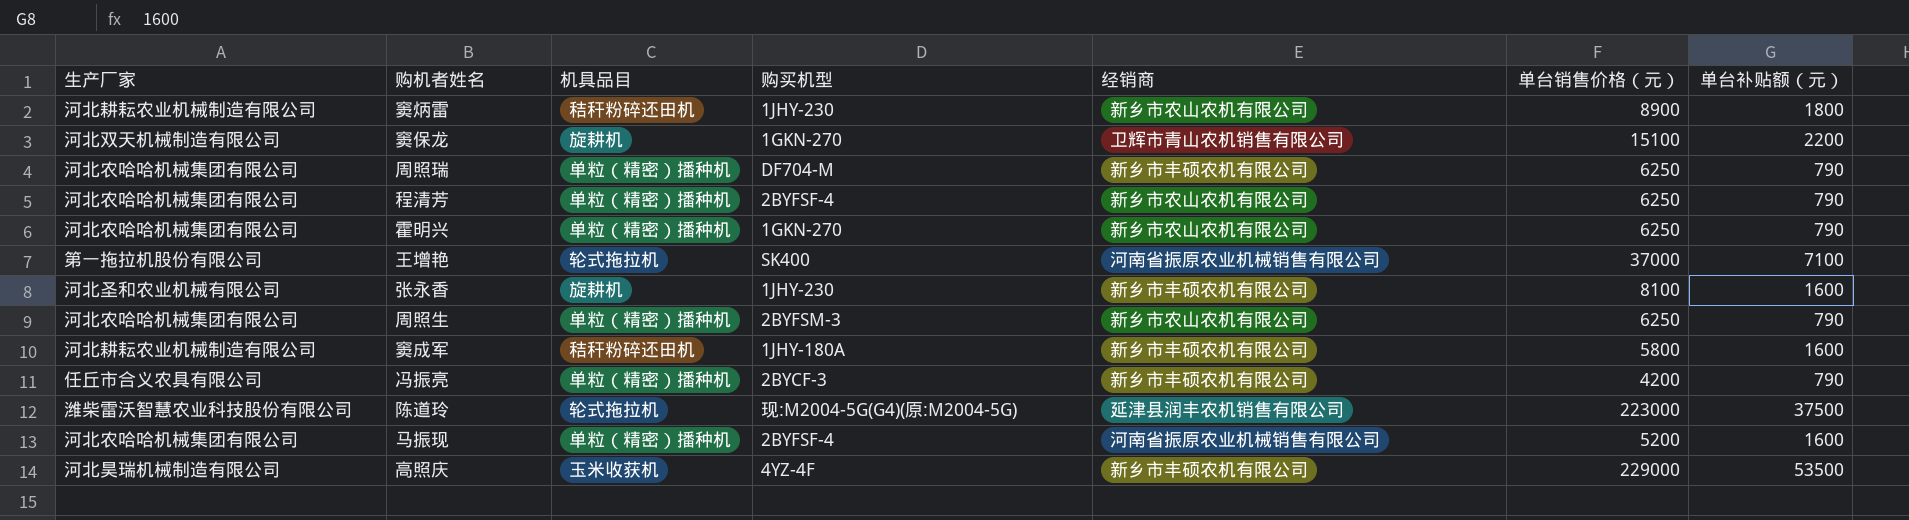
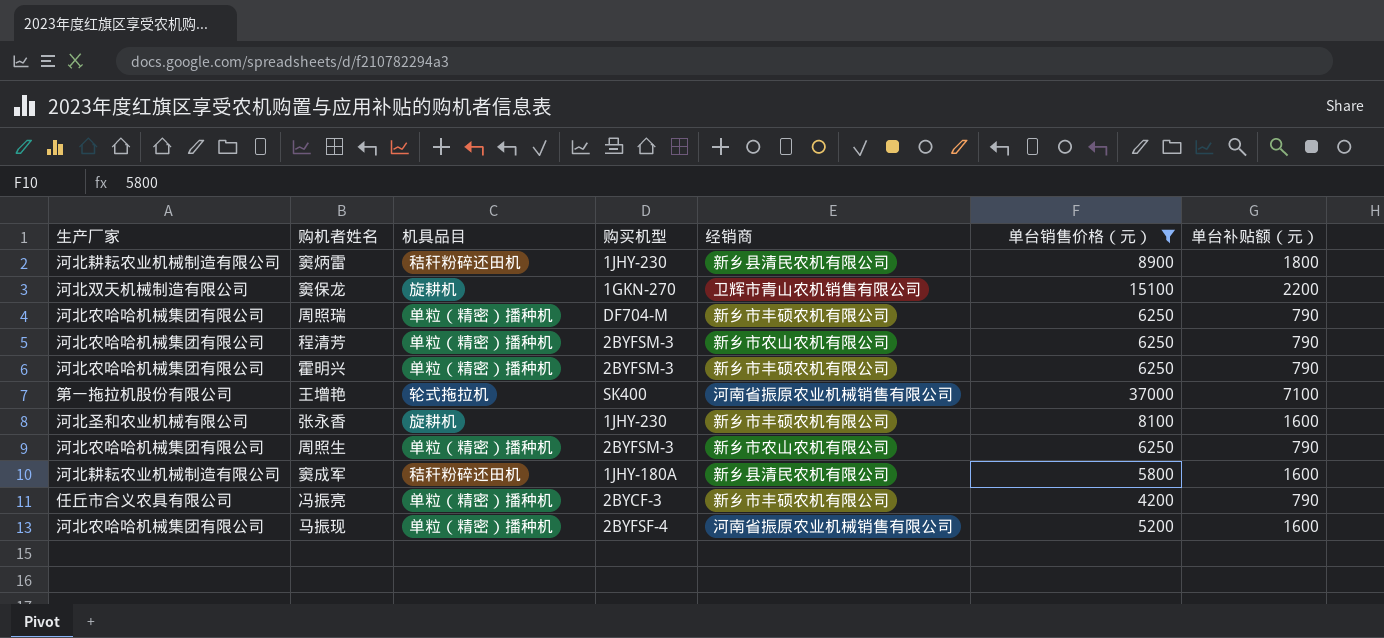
filter: none -> 单台销售价格（元） <= 37000
窦炳雷 | 经销商: 新乡市农山农机有限公司 -> 新乡县清民农机有限公司
程清芳 | 购买机型: 2BYFSF-4 -> 2BYFSM-3
霍明兴 | 购买机型: 1GKN-270 -> 2BYFSM-3
霍明兴 | 经销商: 新乡市农山农机有限公司 -> 新乡市丰硕农机有限公司
窦成军 | 经销商: 新乡市丰硕农机有限公司 -> 新乡县清民农机有限公司

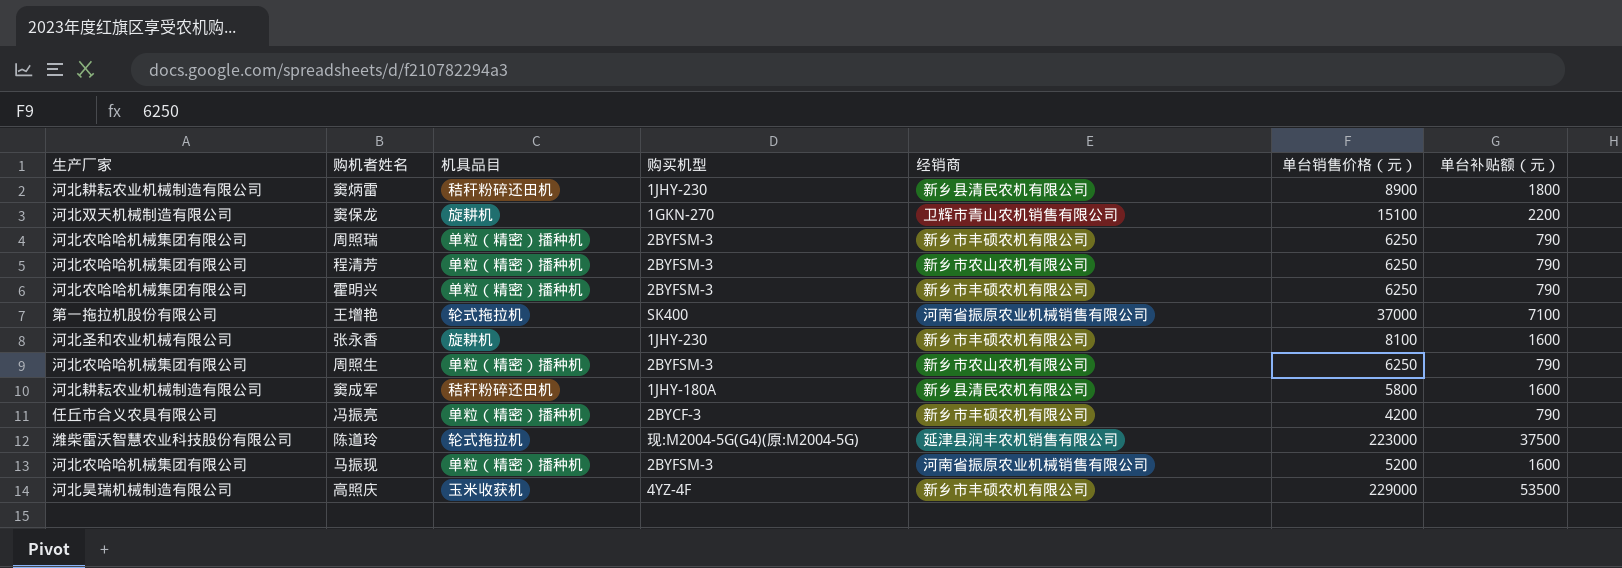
filter: 单台销售价格（元） <= 37000 -> none
周照瑞 | 购买机型: DF704-M -> 2BYFSM-3
马振现 | 购买机型: 2BYFSF-4 -> 2BYFSM-3

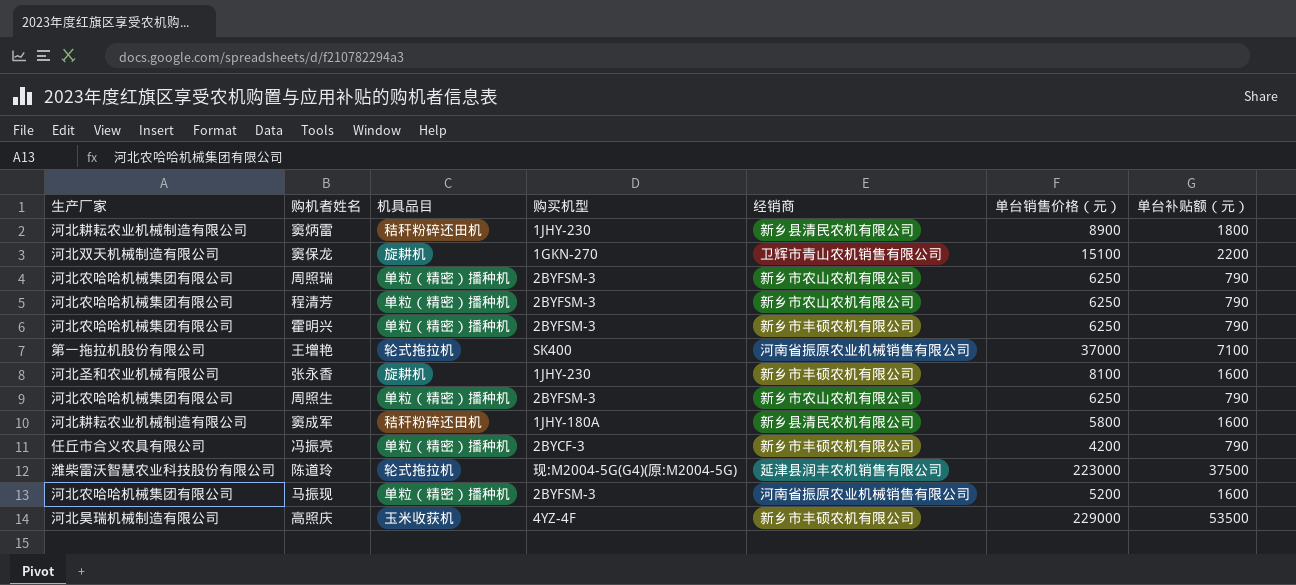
周照瑞 | 经销商: 新乡市丰硕农机有限公司 -> 新乡市农山农机有限公司

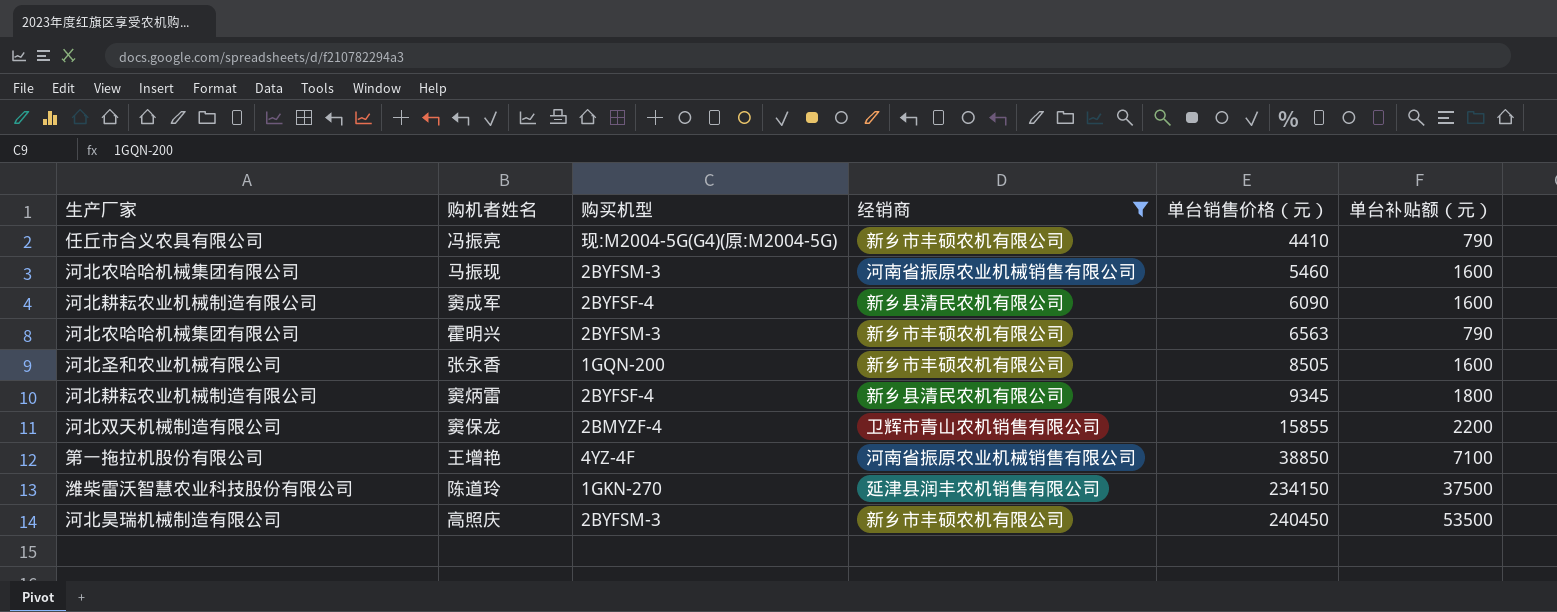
filter: none -> 经销商 != 新乡市农山农机有限公司
row order: none -> 单台销售价格（元） ascending
column 机具品目 | position: 3 -> none
冯振亮 | 购买机型: 2BYCF-3 -> 现:M2004-5G(G4)(原:M2004-5G)
冯振亮 | 单台销售价格（元）: 4200 -> 4410
马振现 | 单台销售价格（元）: 5200 -> 5460
窦成军 | 购买机型: 1JHY-180A -> 2BYFSF-4
窦成军 | 单台销售价格（元）: 5800 -> 6090
霍明兴 | 单台销售价格（元）: 6250 -> 6563
张永香 | 购买机型: 1JHY-230 -> 1GQN-200
张永香 | 单台销售价格（元）: 8100 -> 8505
窦炳雷 | 购买机型: 1JHY-230 -> 2BYFSF-4
窦炳雷 | 单台销售价格（元）: 8900 -> 9345
窦保龙 | 购买机型: 1GKN-270 -> 2BMYZF-4
窦保龙 | 单台销售价格（元）: 15100 -> 15855
王增艳 | 购买机型: SK400 -> 4YZ-4F
王增艳 | 单台销售价格（元）: 37000 -> 38850
陈道玲 | 购买机型: 现:M2004-5G(G4)(原:M2004-5G) -> 1GKN-270
陈道玲 | 单台销售价格（元）: 223000 -> 234150
高照庆 | 购买机型: 4YZ-4F -> 2BYFSM-3
高照庆 | 单台销售价格（元）: 229000 -> 240450

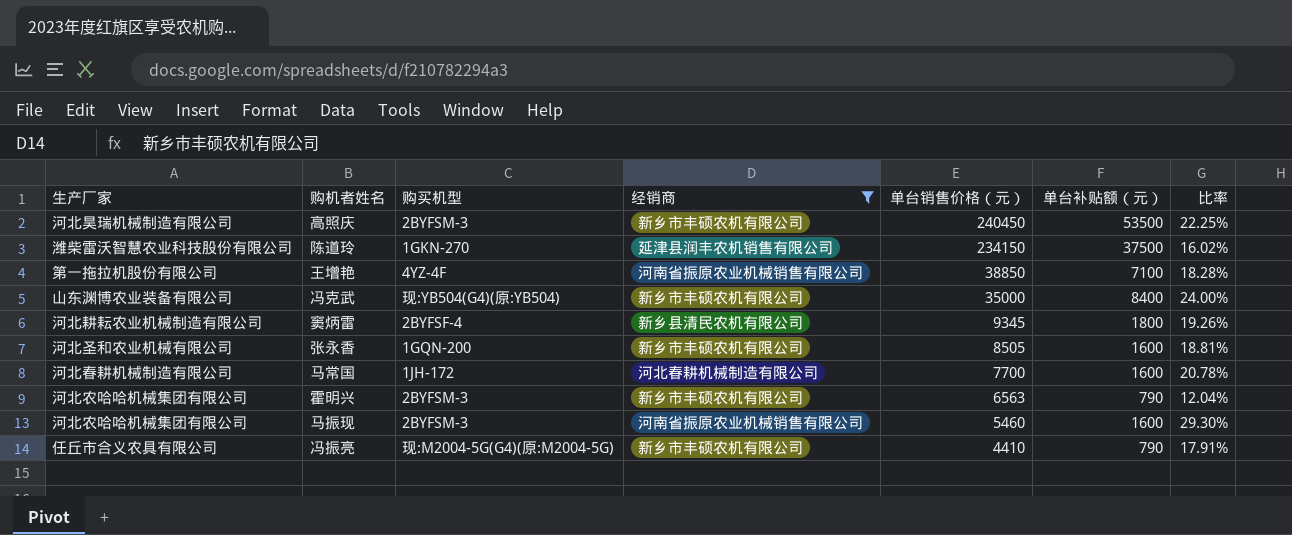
row order: 单台销售价格（元） ascending -> 单台销售价格（元） descending
column 比率 | formula: none -> [单台补贴额（元）] / [单台销售价格（元）]
row 窦成军: 河北耕耘农业机械制造有限公司 | 2BYFSF-4 | 新乡县清民农机有限公司 | 6090 | 1600 -> none
row 窦保龙: 河北双天机械制造有限公司 | 2BMYZF-4 | 卫辉市青山农机销售有限公司 | 15855 | 2200 -> none
row 冯克武: none -> 山东渊博农业装备有限公司 | 现:YB504(G4)(原:YB504) | 新乡市丰硕农机有限公司 | 35000 | 8400 | 24.00%
row 马常国: none -> 河北春耕机械制造有限公司 | 1JH-172 | 河北春耕机械制造有限公司 | 7700 | 1600 | 20.78%

